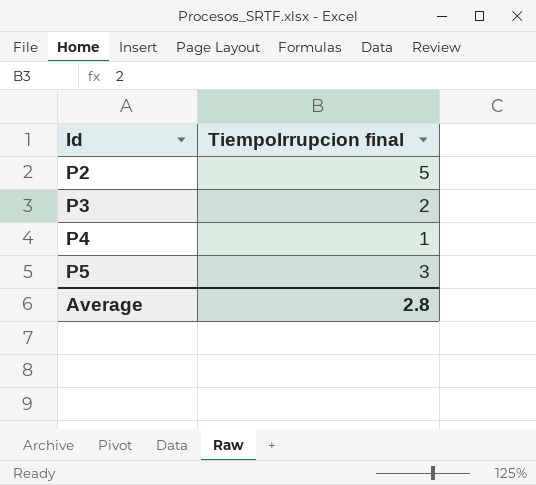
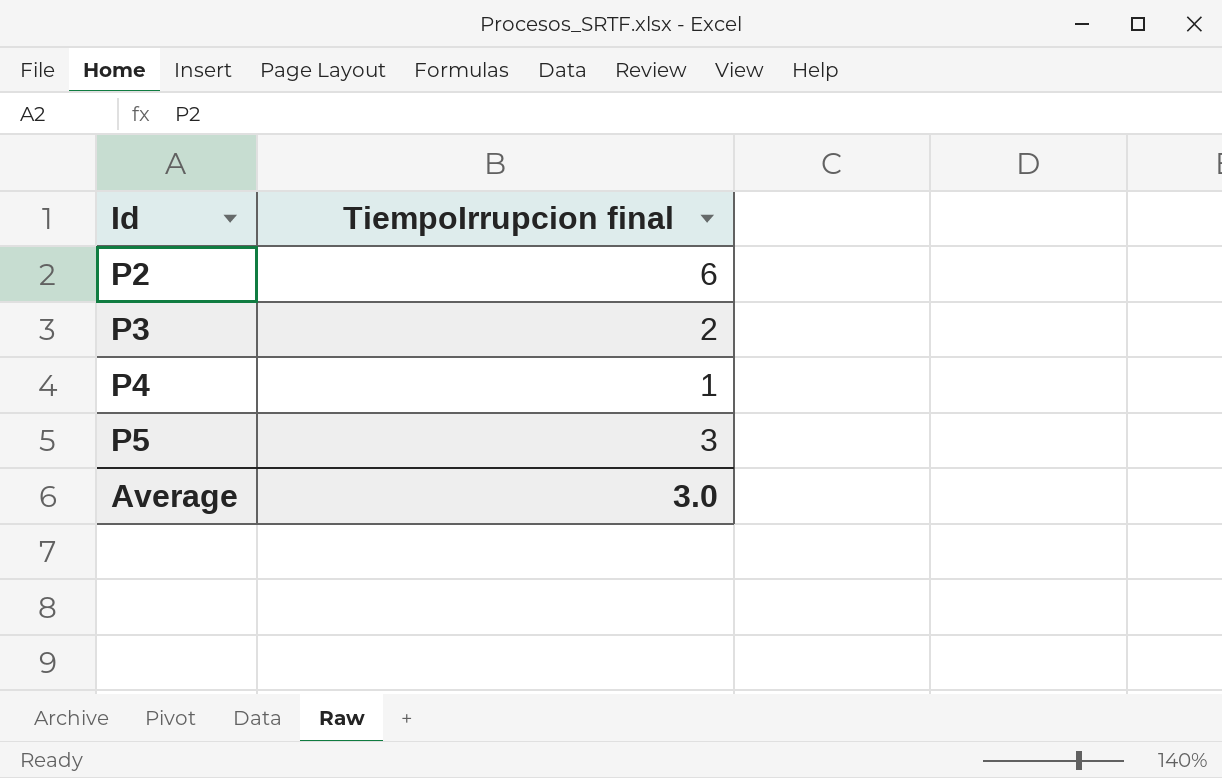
P2 | TiempoIrrupcion final: 5 -> 6
Average | TiempoIrrupcion final: 2.8 -> 3.0

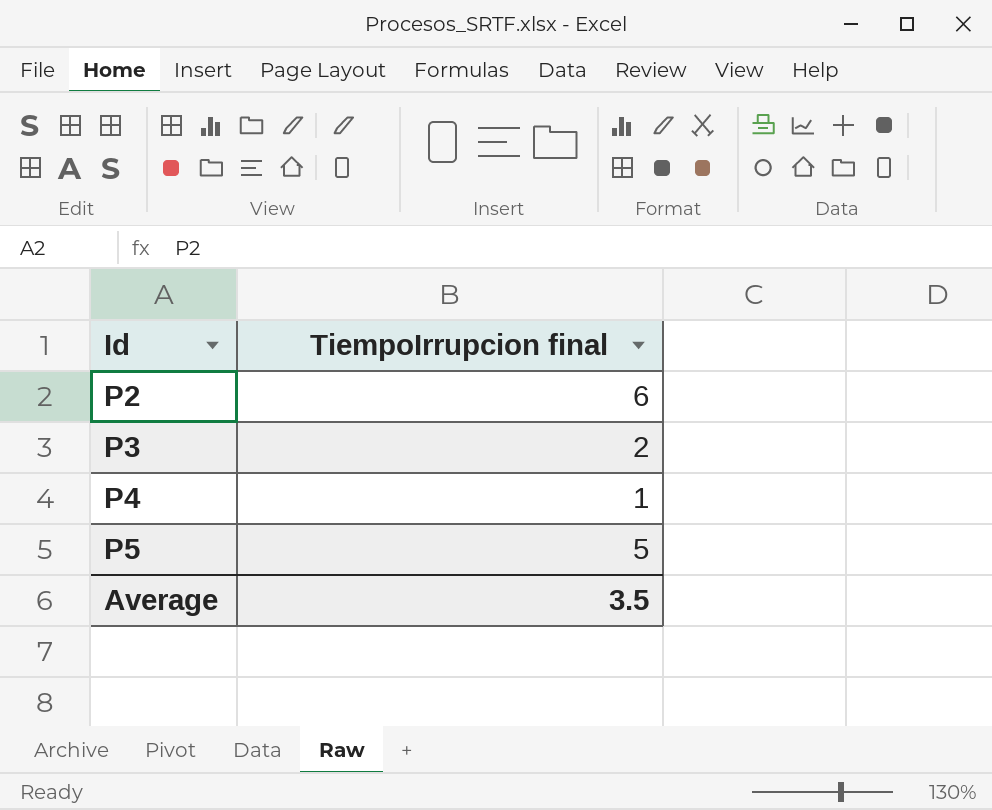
P5 | TiempoIrrupcion final: 3 -> 5
Average | TiempoIrrupcion final: 3.0 -> 3.5

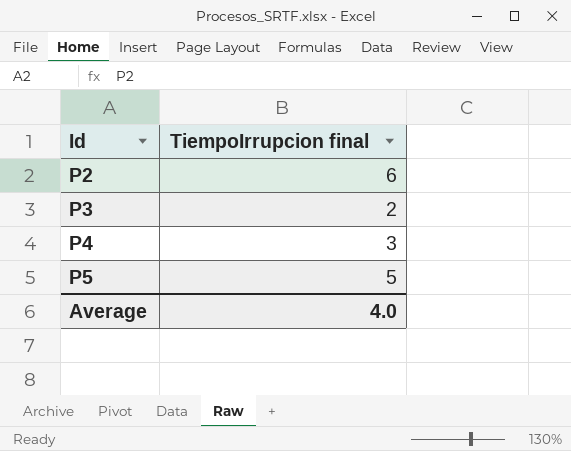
P4 | TiempoIrrupcion final: 1 -> 3
Average | TiempoIrrupcion final: 3.5 -> 4.0

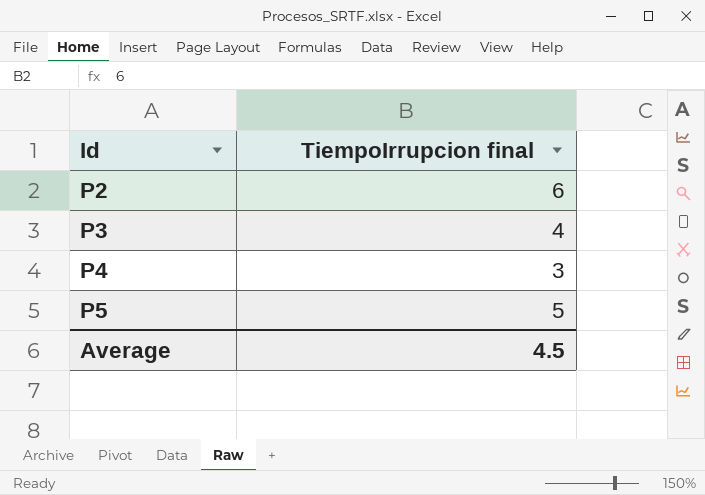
P3 | TiempoIrrupcion final: 2 -> 4
Average | TiempoIrrupcion final: 4.0 -> 4.5

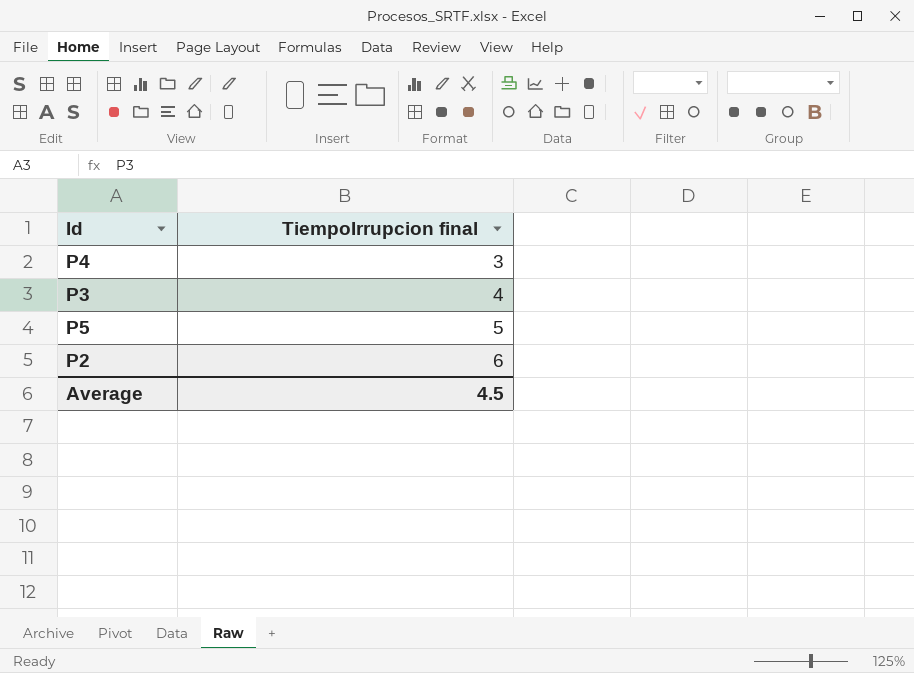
row order: Id ascending -> TiempoIrrupcion final ascending

